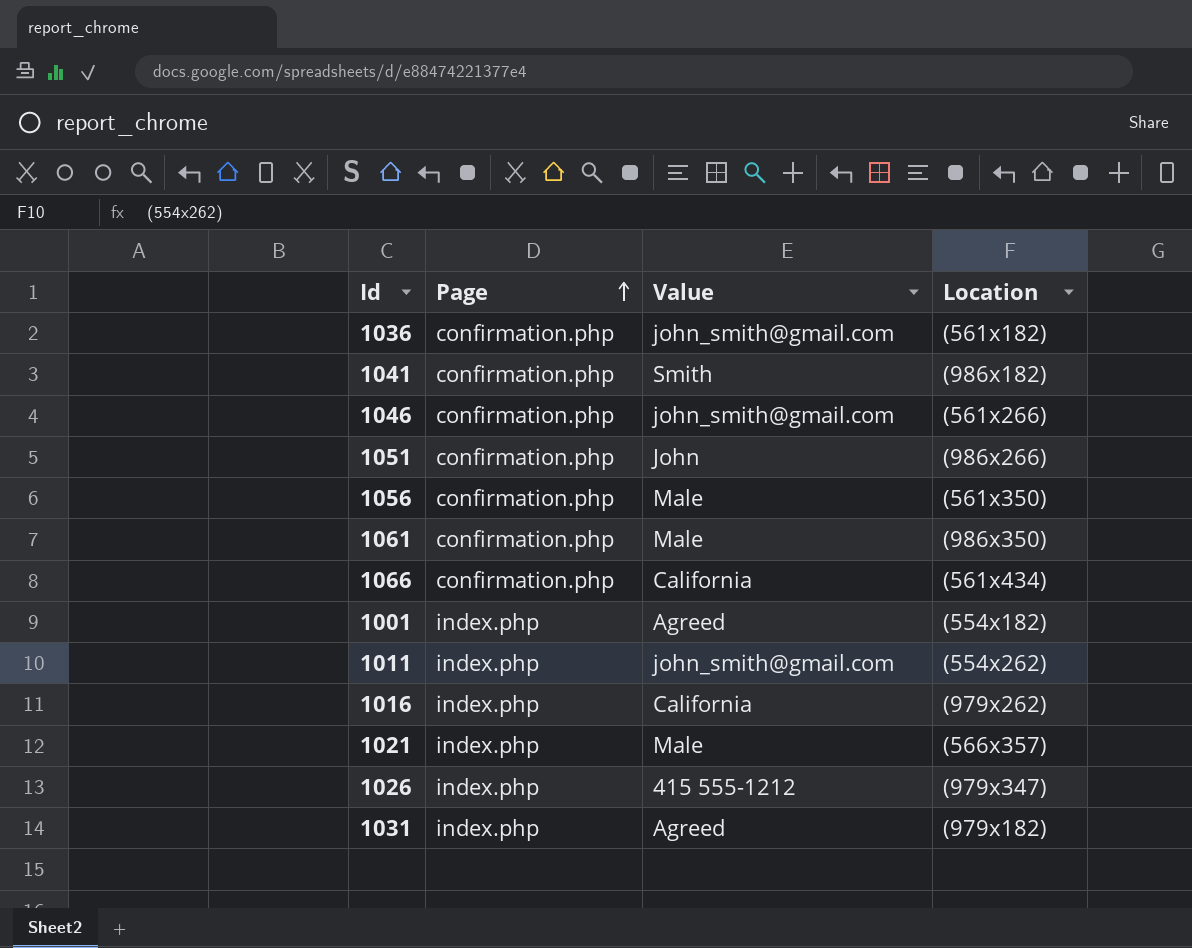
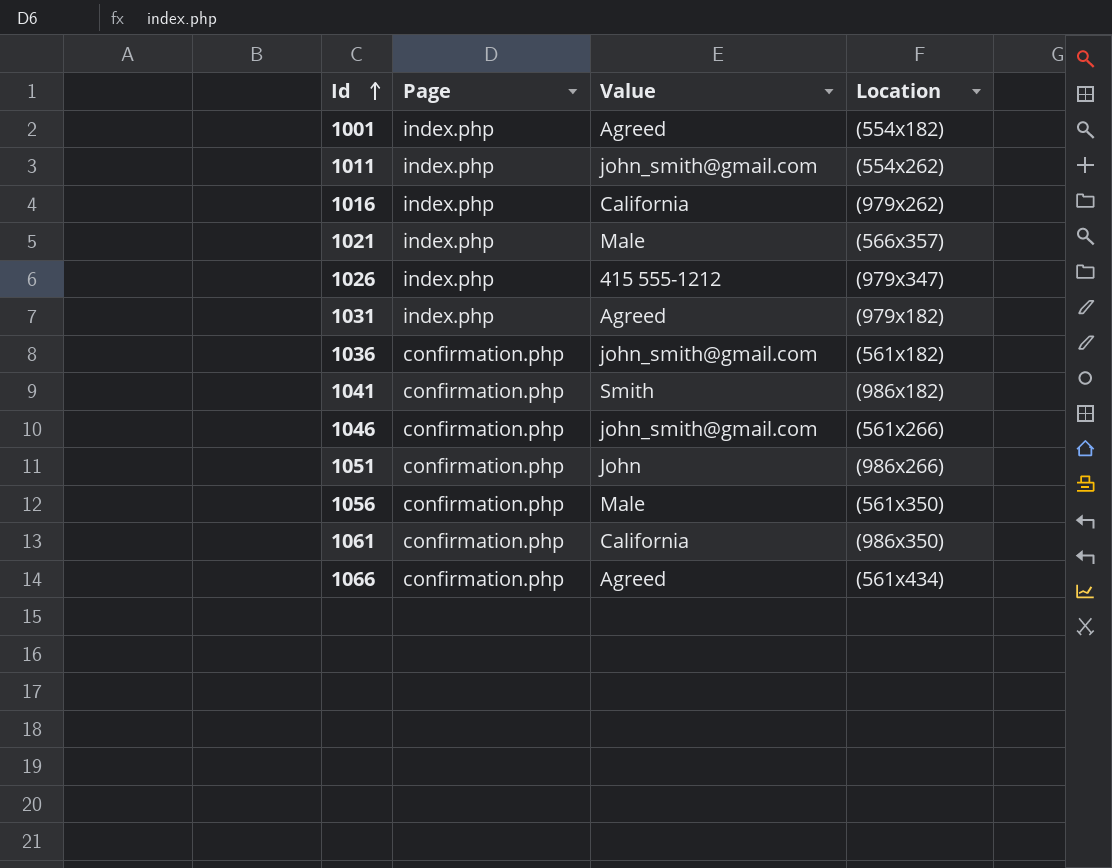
row order: Page ascending -> Id ascending
1061 | Value: Male -> California
1066 | Value: California -> Agreed

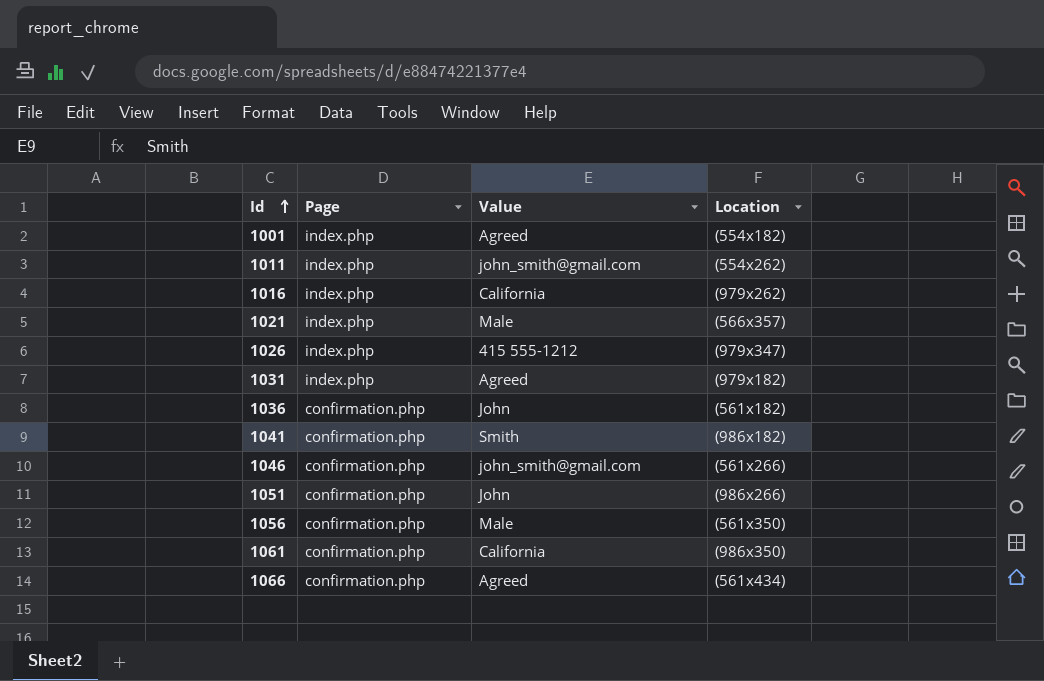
1036 | Value: john_smith@gmail.com -> John

